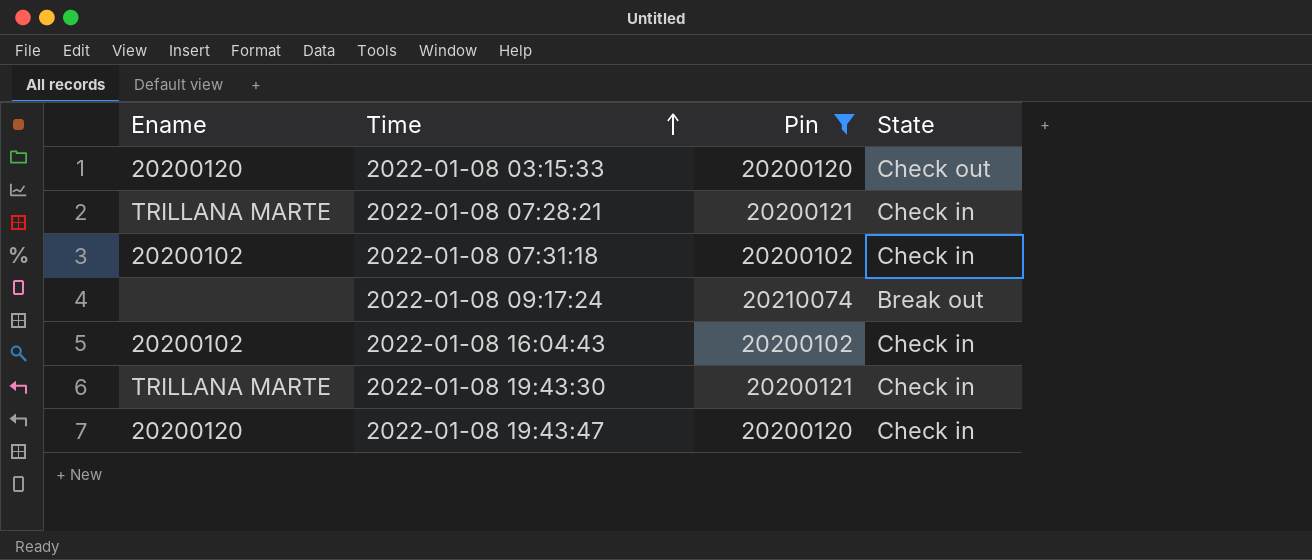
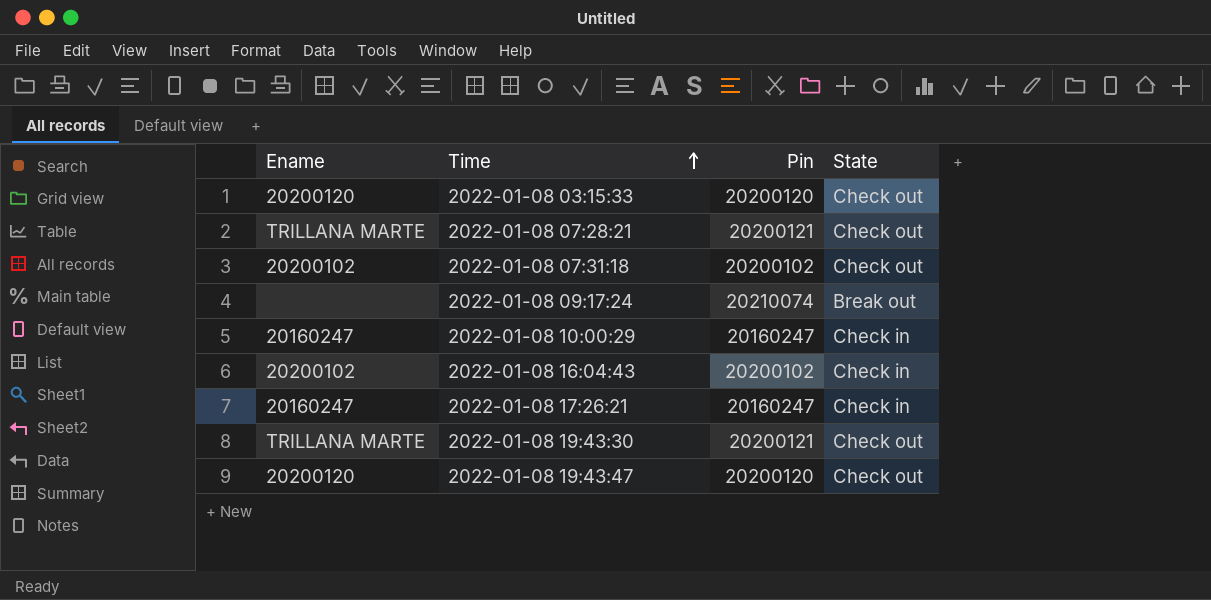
filter: Pin != 20160247 -> none
2022-01-08 07:28:21 | State: Check in -> Check out
2022-01-08 07:31:18 | State: Check in -> Check out
2022-01-08 19:43:30 | State: Check in -> Check out
2022-01-08 19:43:47 | State: Check in -> Check out

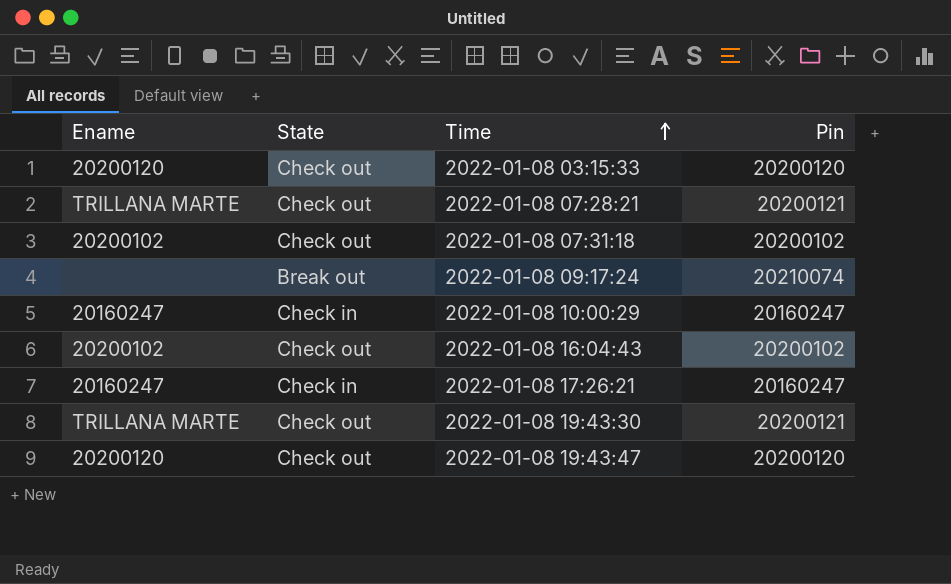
column State | position: 4 -> 2
2022-01-08 16:04:43 | State: Check in -> Check out

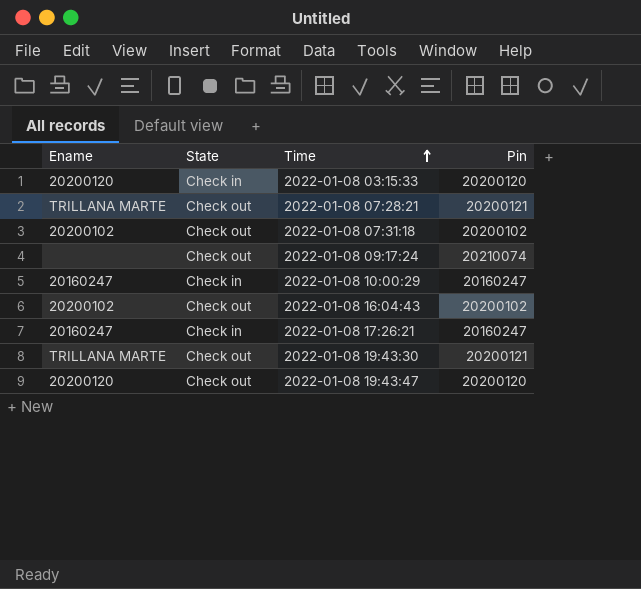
2022-01-08 03:15:33 | State: Check out -> Check in
2022-01-08 09:17:24 | State: Break out -> Check out

